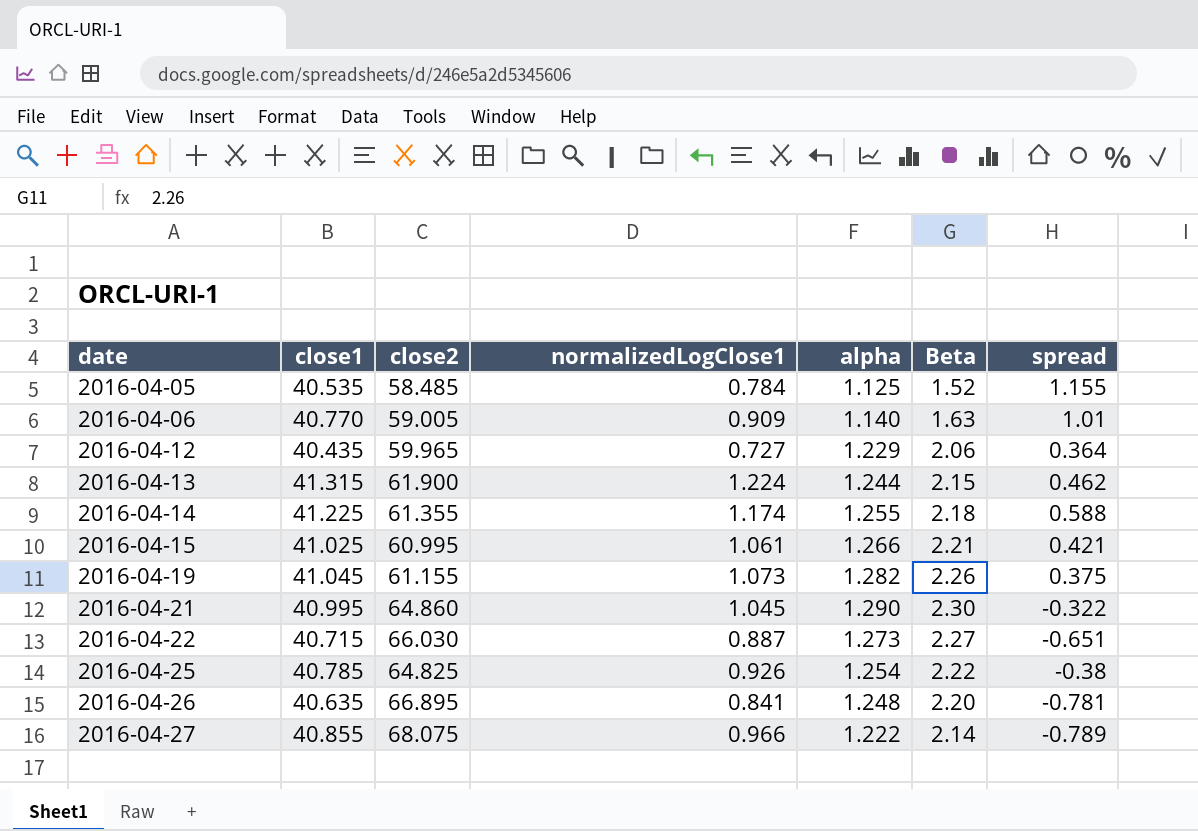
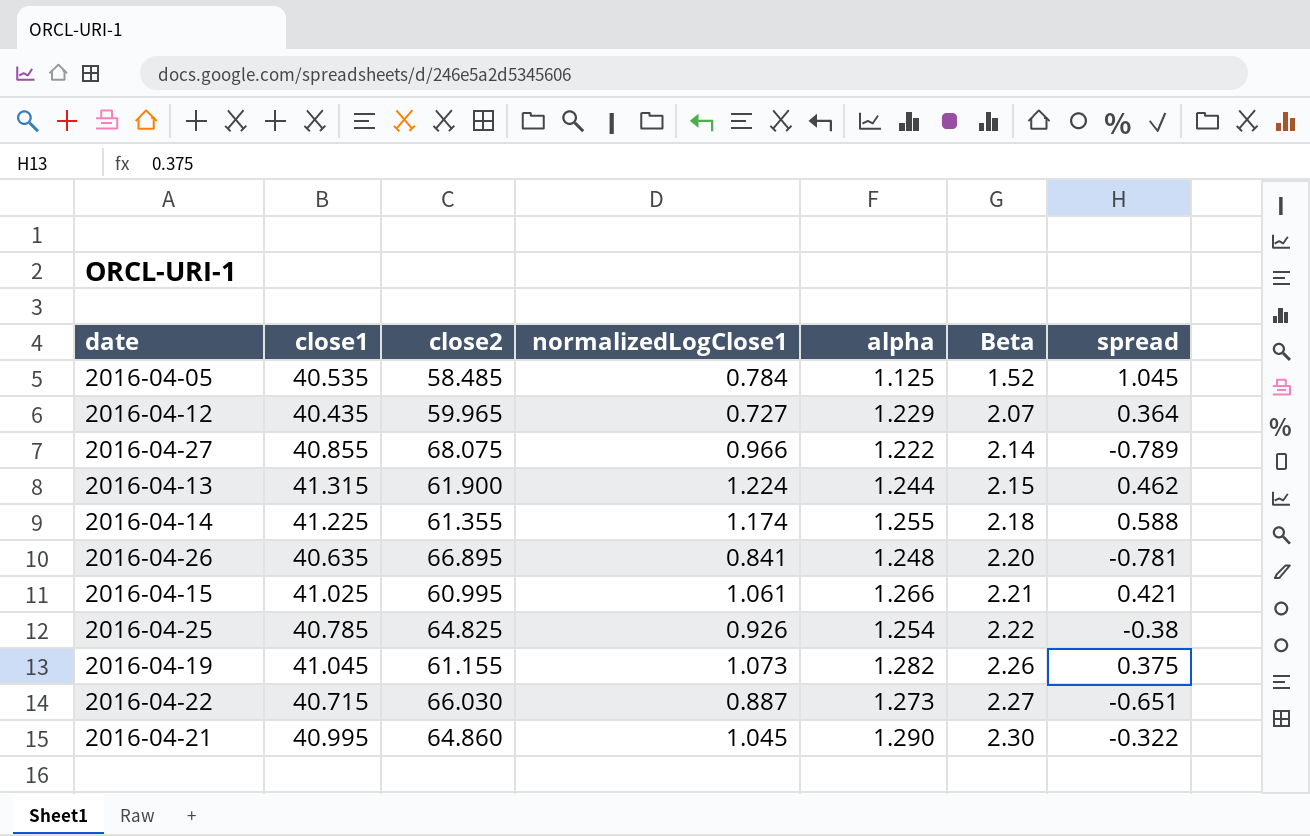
row order: date ascending -> Beta ascending
row 2016-04-06: 40.770 | 59.005 | 0.909 | 1.140 | 1.63 | 1.01 -> none
2016-04-05 | spread: 1.155 -> 1.045
2016-04-12 | Beta: 2.06 -> 2.07

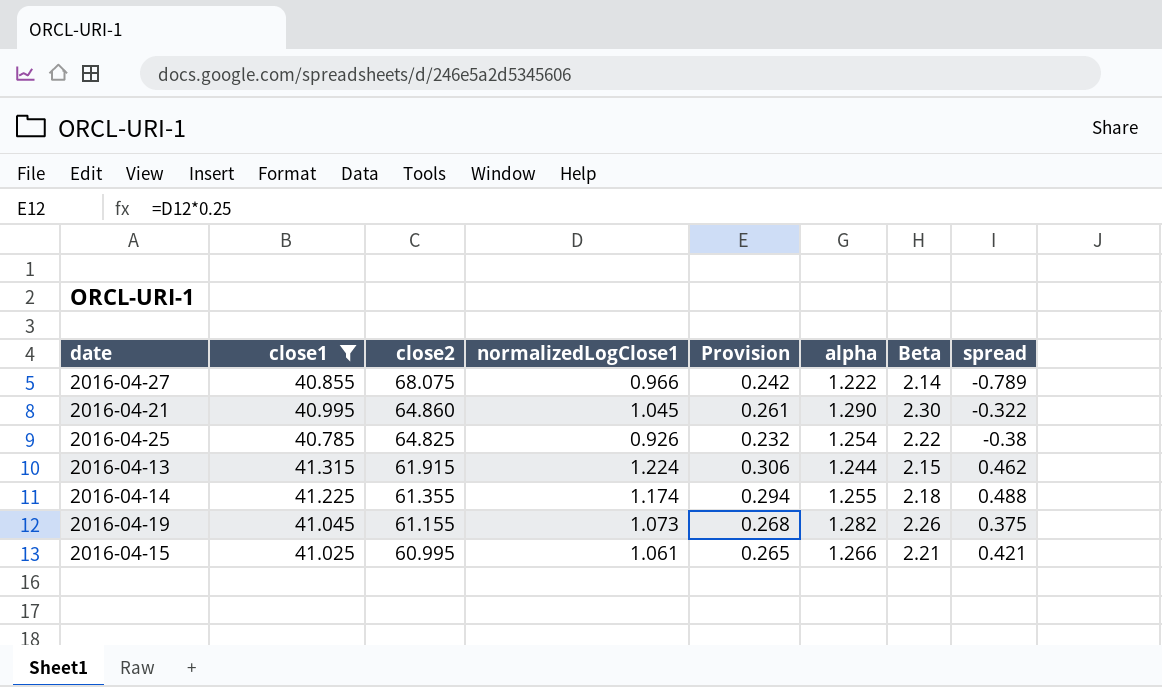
filter: none -> close1 >= 40.785
row order: Beta ascending -> close2 descending
column Provision | formula: none -> [normalizedLogClose1] * 0.25
2016-04-13 | close2: 61.900 -> 61.915
2016-04-14 | spread: 0.588 -> 0.488

